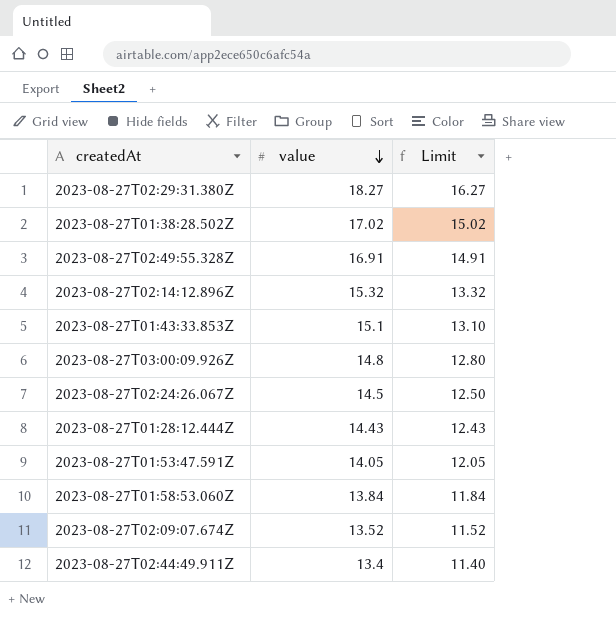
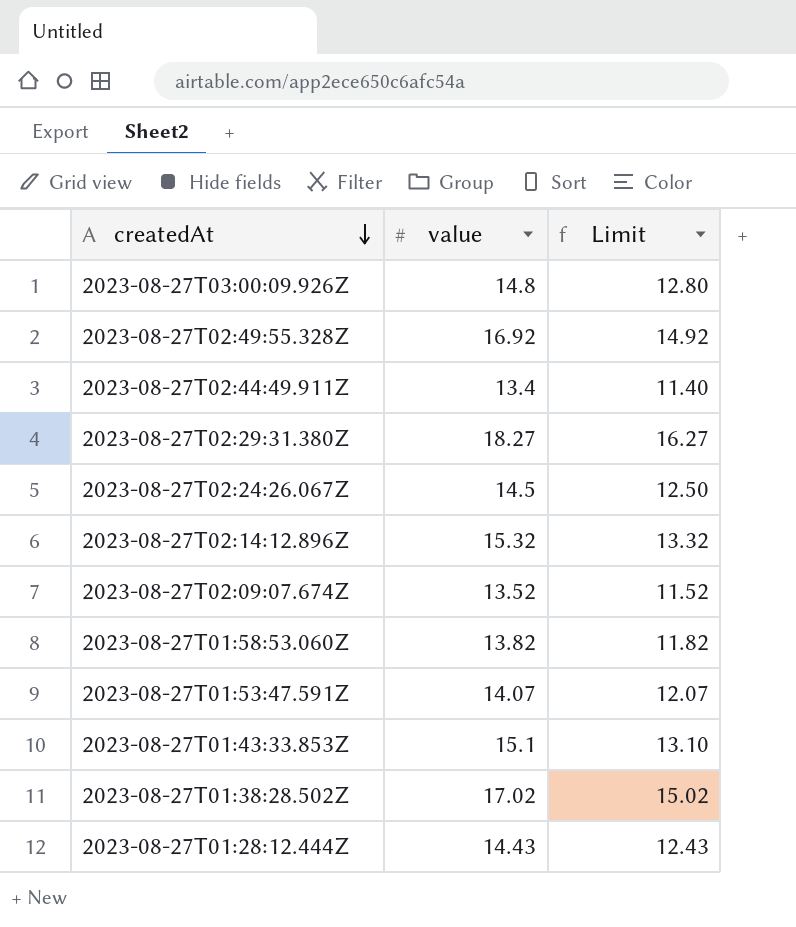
row order: value descending -> createdAt descending
2023-08-27T02:49:55.328Z | value: 16.91 -> 16.92
2023-08-27T02:49:55.328Z | Limit: 14.91 -> 14.92
2023-08-27T01:58:53.060Z | value: 13.84 -> 13.82
2023-08-27T01:58:53.060Z | Limit: 11.84 -> 11.82
2023-08-27T01:53:47.591Z | value: 14.05 -> 14.07
2023-08-27T01:53:47.591Z | Limit: 12.05 -> 12.07

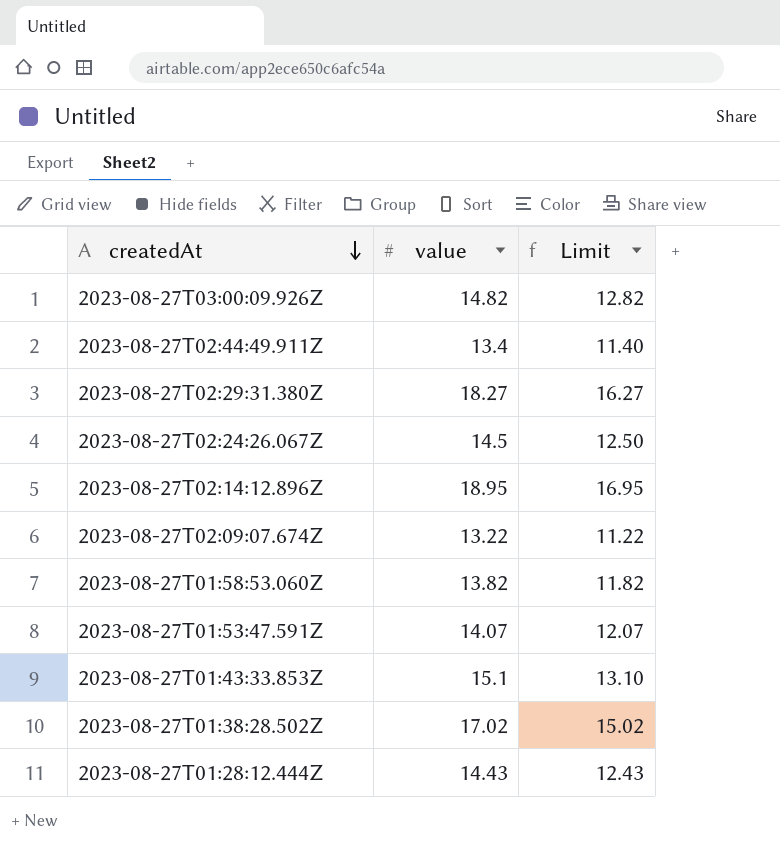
row 2023-08-27T02:49:55.328Z: 16.92 | 14.92 -> none
2023-08-27T03:00:09.926Z | value: 14.8 -> 14.82
2023-08-27T03:00:09.926Z | Limit: 12.80 -> 12.82
2023-08-27T02:14:12.896Z | value: 15.32 -> 18.95
2023-08-27T02:14:12.896Z | Limit: 13.32 -> 16.95
2023-08-27T02:09:07.674Z | value: 13.52 -> 13.22
2023-08-27T02:09:07.674Z | Limit: 11.52 -> 11.22

